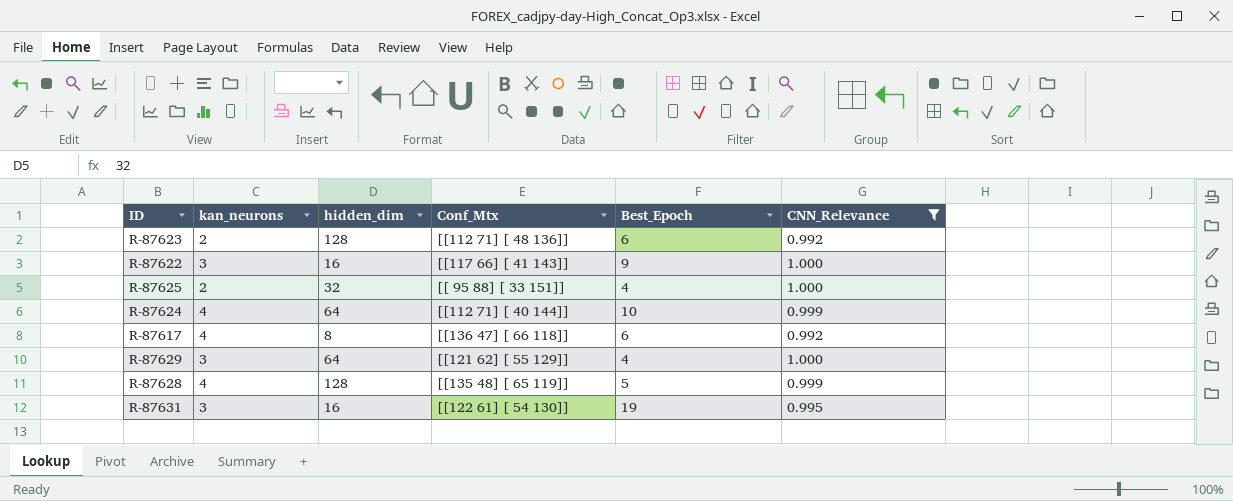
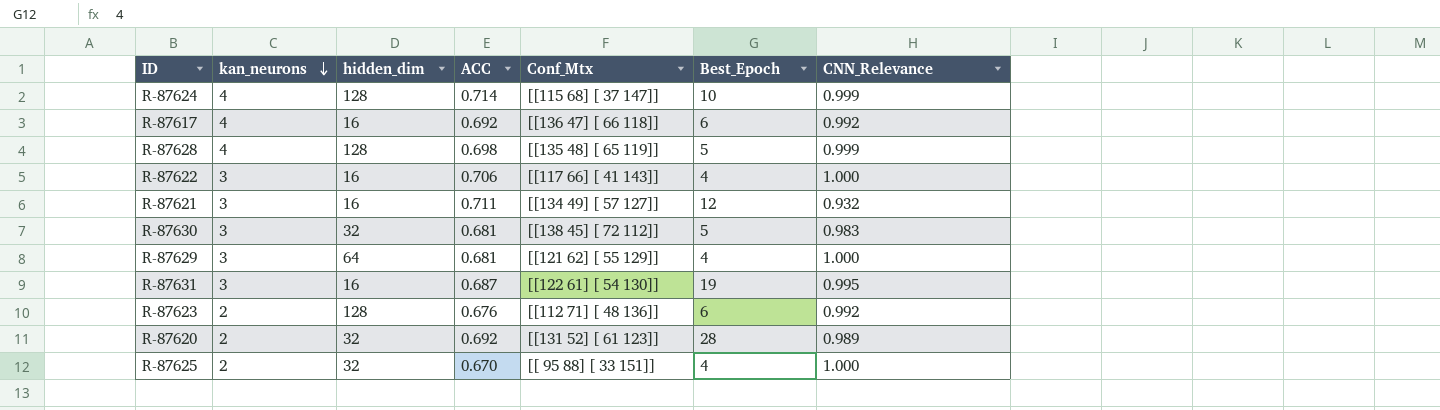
filter: CNN_Relevance >= 0.992 -> none
row order: none -> kan_neurons descending
column ACC | position: none -> 4
R-87624 | hidden_dim: 64 -> 128
R-87624 | Conf_Mtx: [[112 71] [ 40 144]] -> [[115 68] [ 37 147]]
R-87617 | hidden_dim: 8 -> 16
R-87622 | Best_Epoch: 9 -> 4

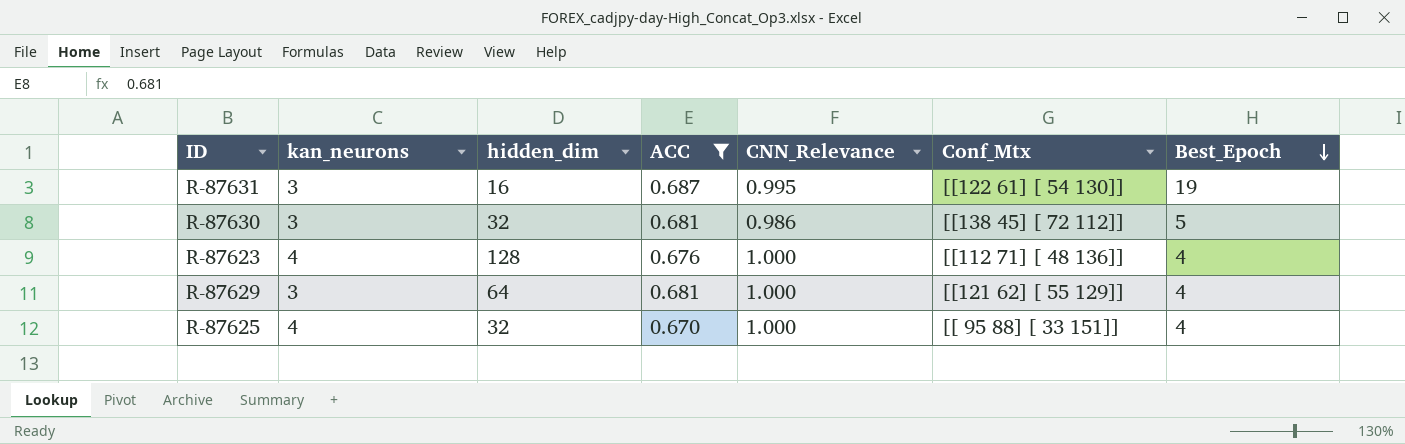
filter: none -> ACC <= 0.687
row order: kan_neurons descending -> Best_Epoch descending
column CNN_Relevance | position: 7 -> 5
R-87630 | CNN_Relevance: 0.983 -> 0.986
R-87623 | kan_neurons: 2 -> 4
R-87623 | CNN_Relevance: 0.992 -> 1.000
R-87623 | Best_Epoch: 6 -> 4
R-87625 | kan_neurons: 2 -> 4

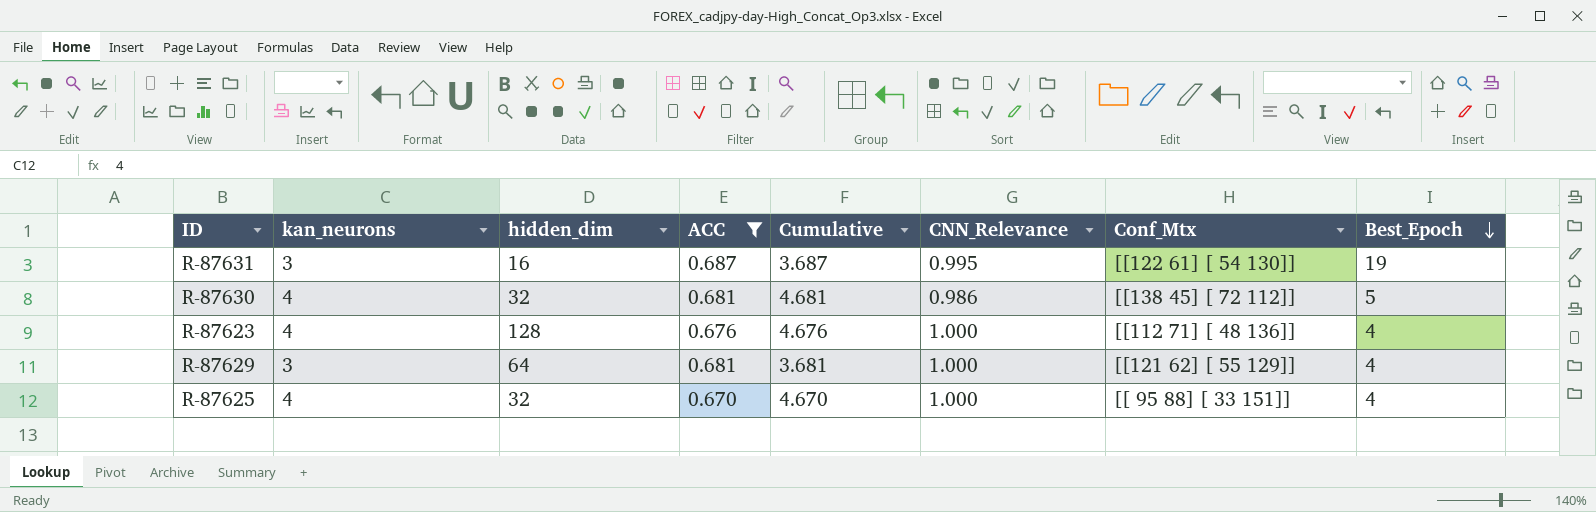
column Cumulative | formula: none -> [kan_neurons] + [ACC]
R-87630 | kan_neurons: 3 -> 4

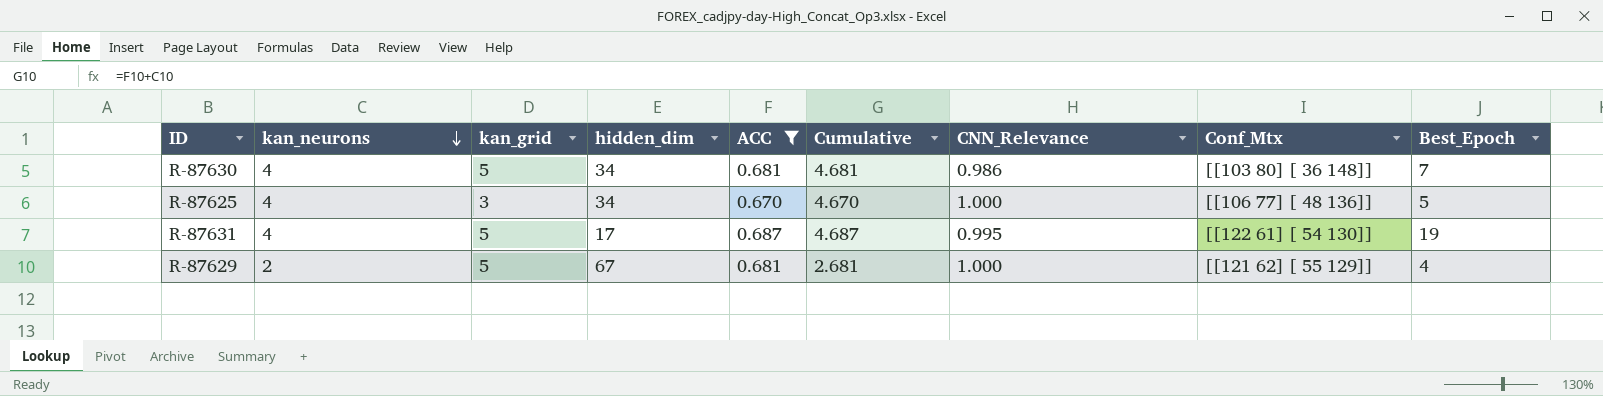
row order: Best_Epoch descending -> kan_neurons descending
column kan_grid | position: none -> 3
row R-87623: 4 | 128 | 0.676 | 4.676 | 1.000 | [[112 71] [ 48 136]] | 4 -> none
R-87630 | hidden_dim: 32 -> 34
R-87630 | Conf_Mtx: [[138 45] [ 72 112]] -> [[103 80] [ 36 148]]
R-87630 | Best_Epoch: 5 -> 7
R-87625 | hidden_dim: 32 -> 34
R-87625 | Conf_Mtx: [[ 95 88] [ 33 151]] -> [[106 77] [ 48 136]]
R-87625 | Best_Epoch: 4 -> 5
R-87631 | kan_neurons: 3 -> 4
R-87631 | hidden_dim: 16 -> 17
R-87631 | Cumulative: 3.687 -> 4.687
R-87629 | kan_neurons: 3 -> 2
R-87629 | hidden_dim: 64 -> 67
R-87629 | Cumulative: 3.681 -> 2.681

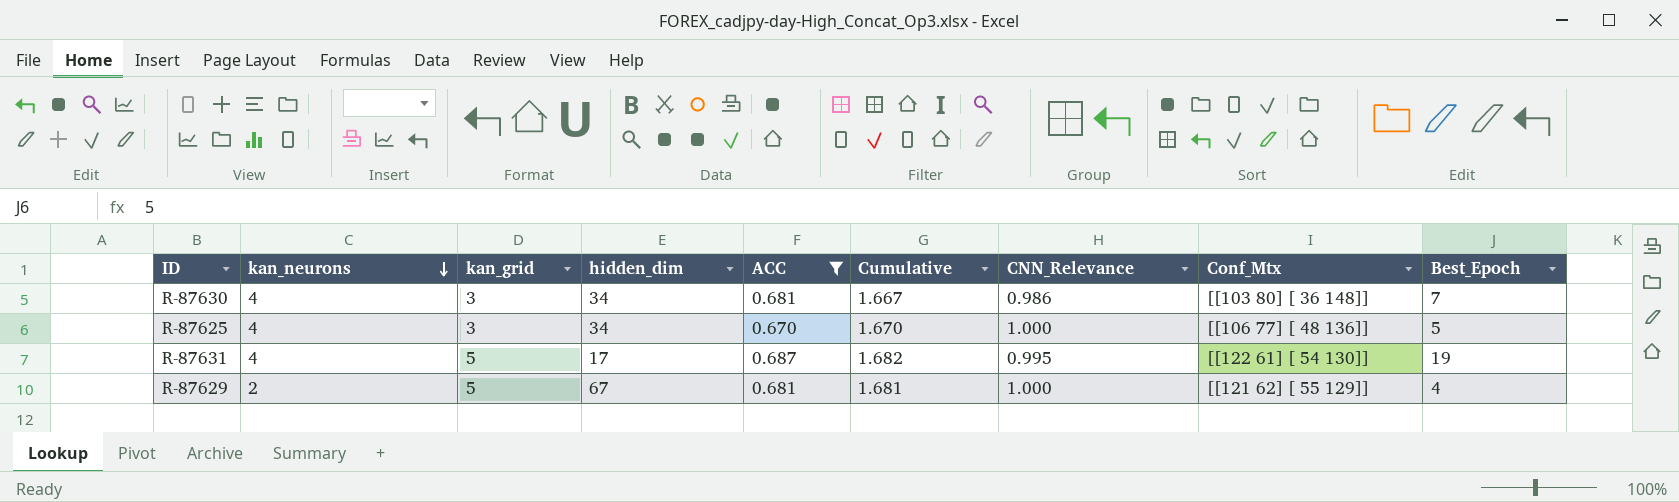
column Cumulative | formula: [kan_neurons] + [ACC] -> [ACC] + [CNN_Relevance]
R-87630 | kan_grid: 5 -> 3

